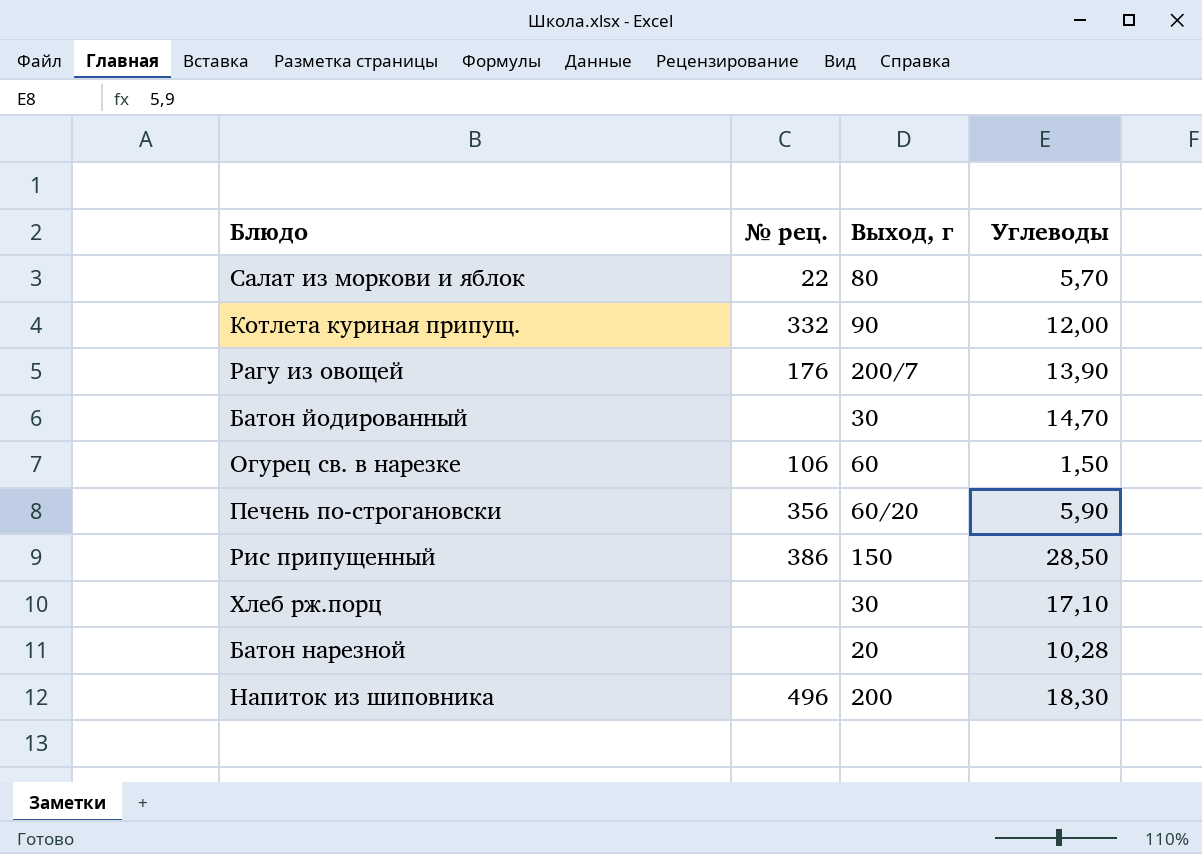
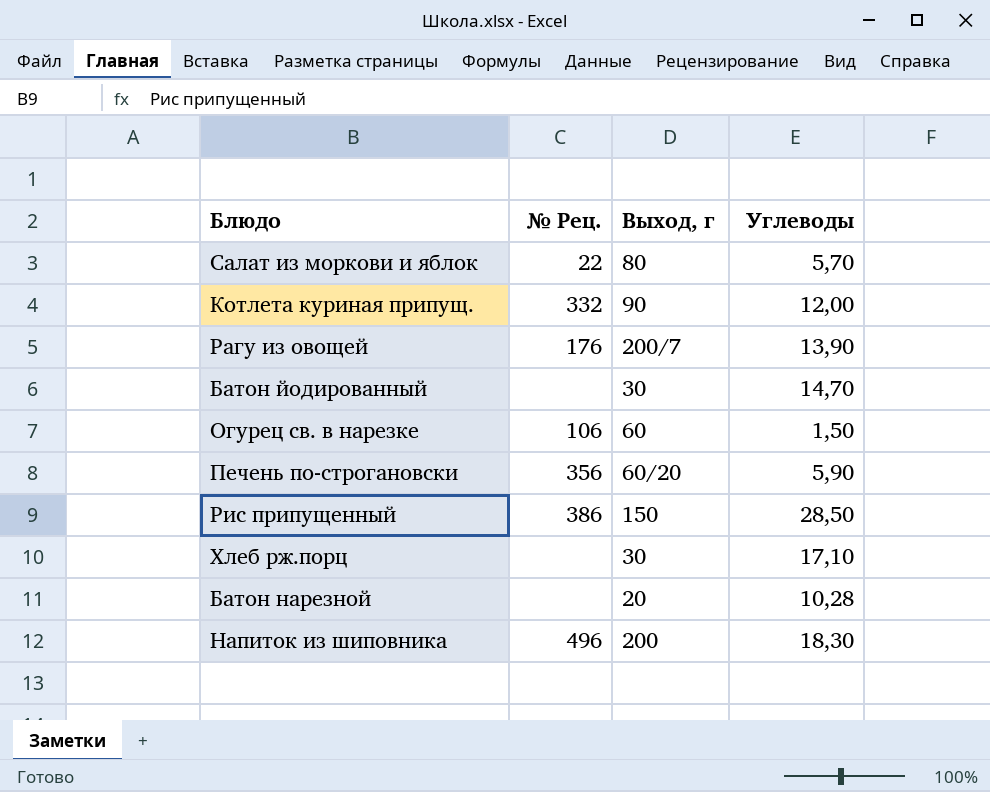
column name: № рец. -> № Рец.

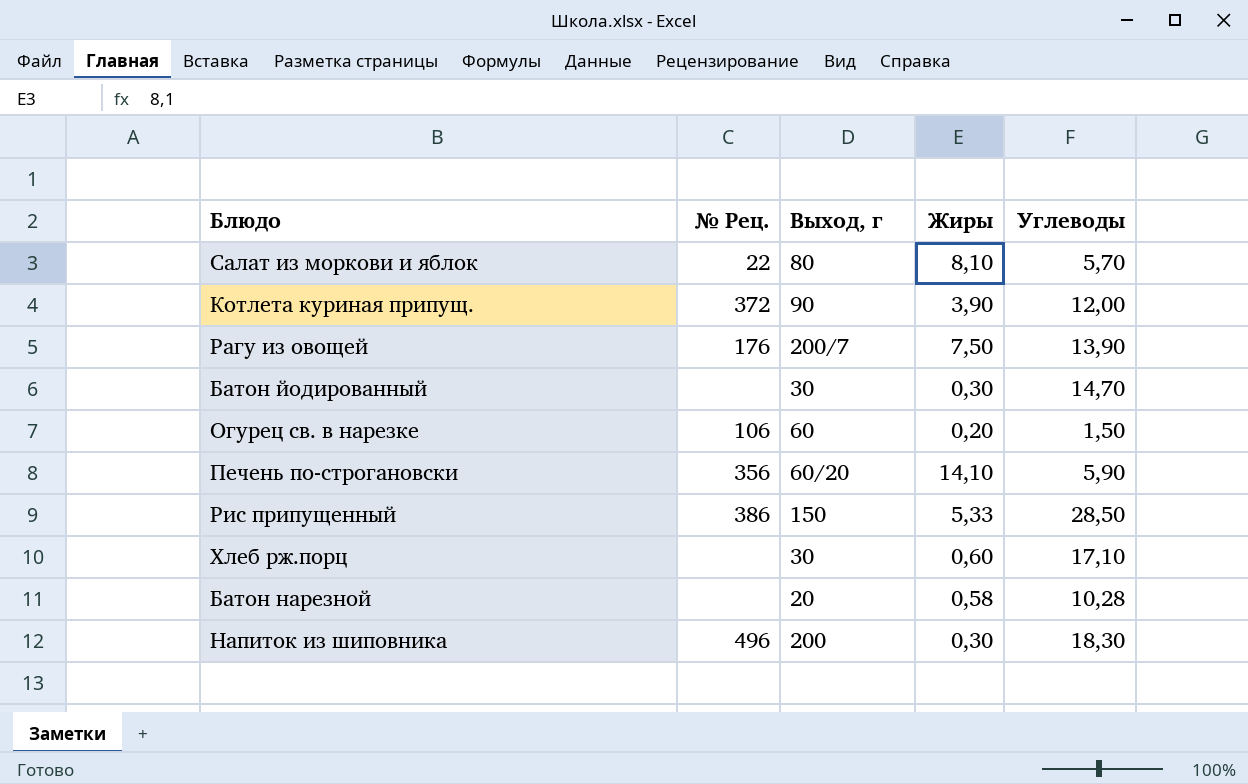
column Жиры | position: none -> 4
Котлета куриная припущ. | № Рец.: 332 -> 372

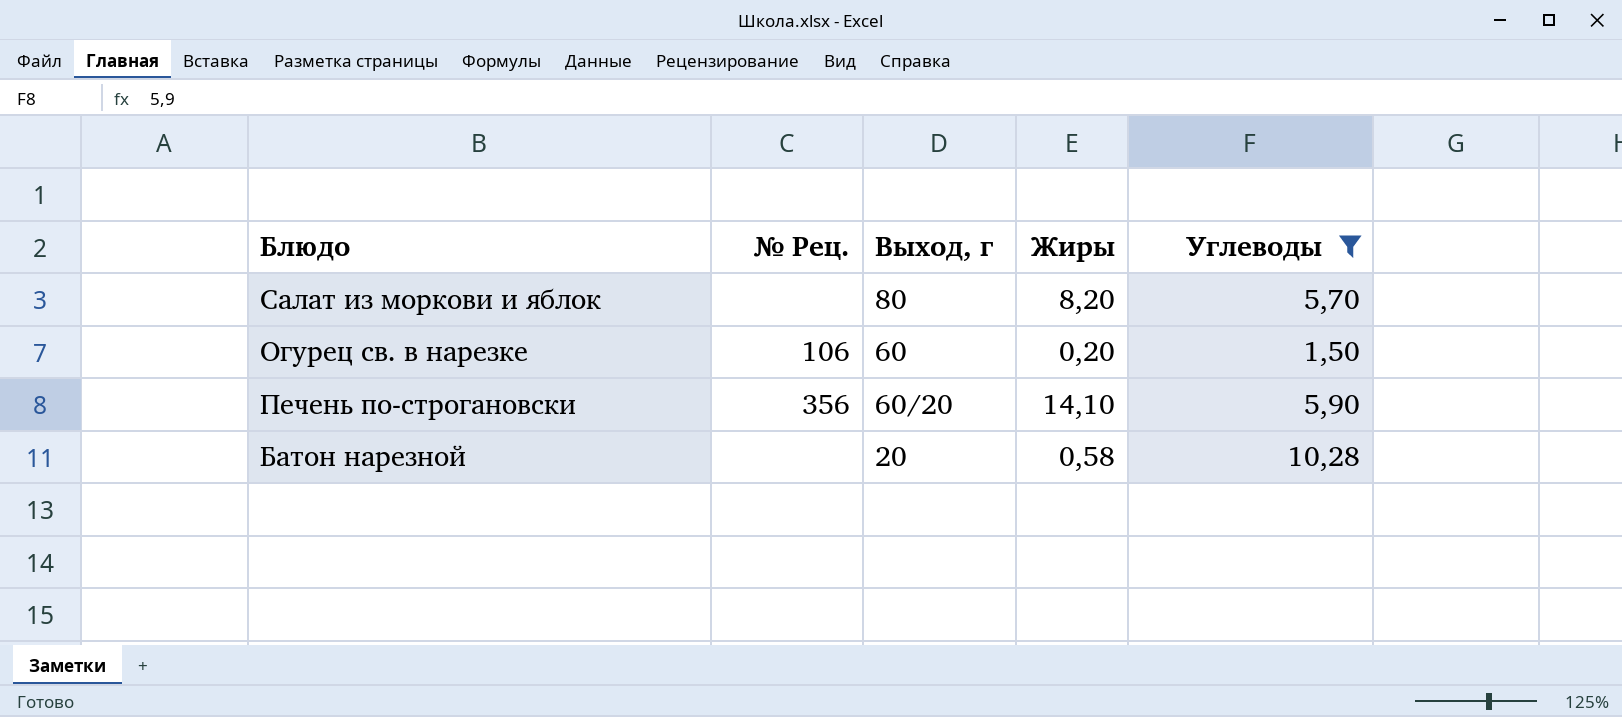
filter: none -> Углеводы <= 10,28
Салат из моркови и яблок | № Рец.: 22 -> none
Салат из моркови и яблок | Жиры: 8,10 -> 8,20

